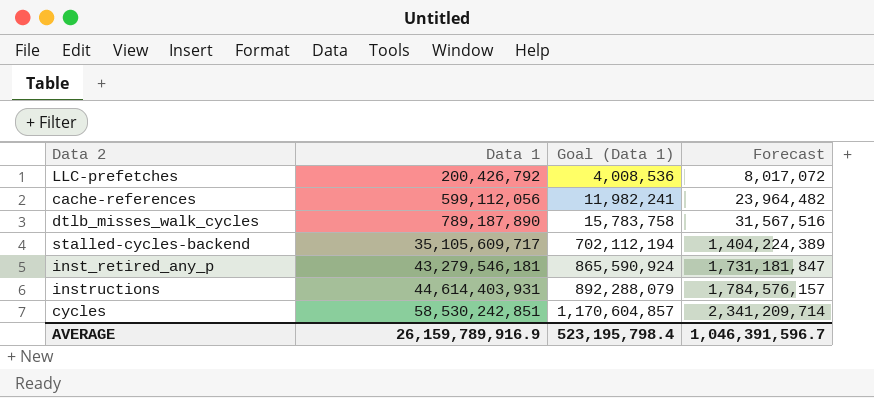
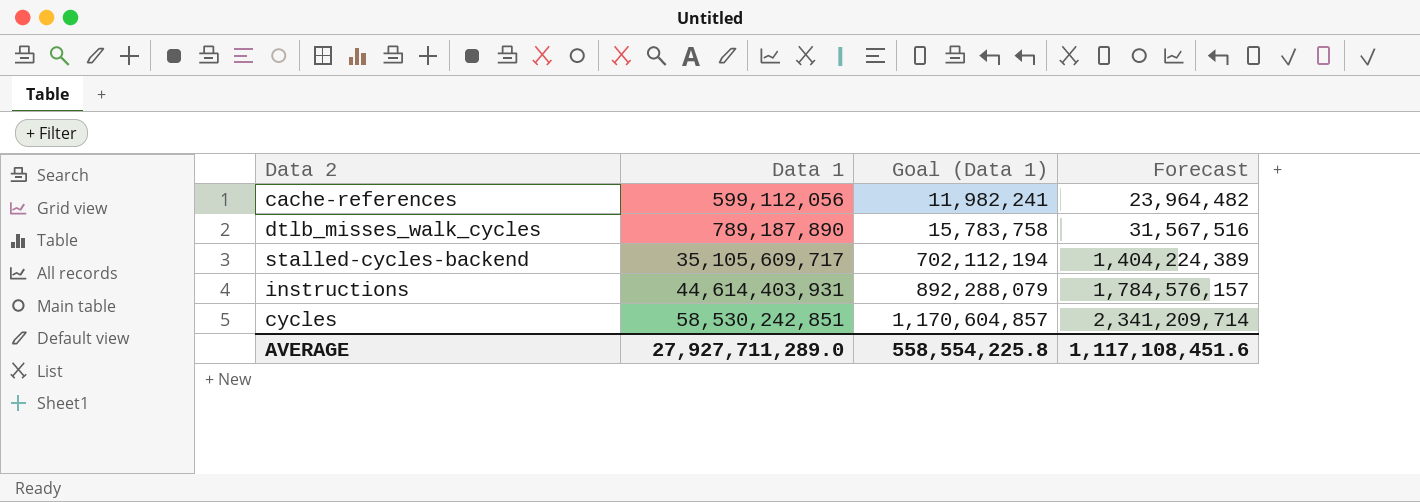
row LLC-prefetches: 200,426,792 | 4,008,536 | 8,017,072 -> none
row inst_retired_any_p: 43,279,546,181 | 865,590,924 | 1,731,181,847 -> none
AVERAGE | Data 1: 26,159,789,916.9 -> 27,927,711,289.0
AVERAGE | Goal (Data 1): 523,195,798.4 -> 558,554,225.8
AVERAGE | Forecast: 1,046,391,596.7 -> 1,117,108,451.6

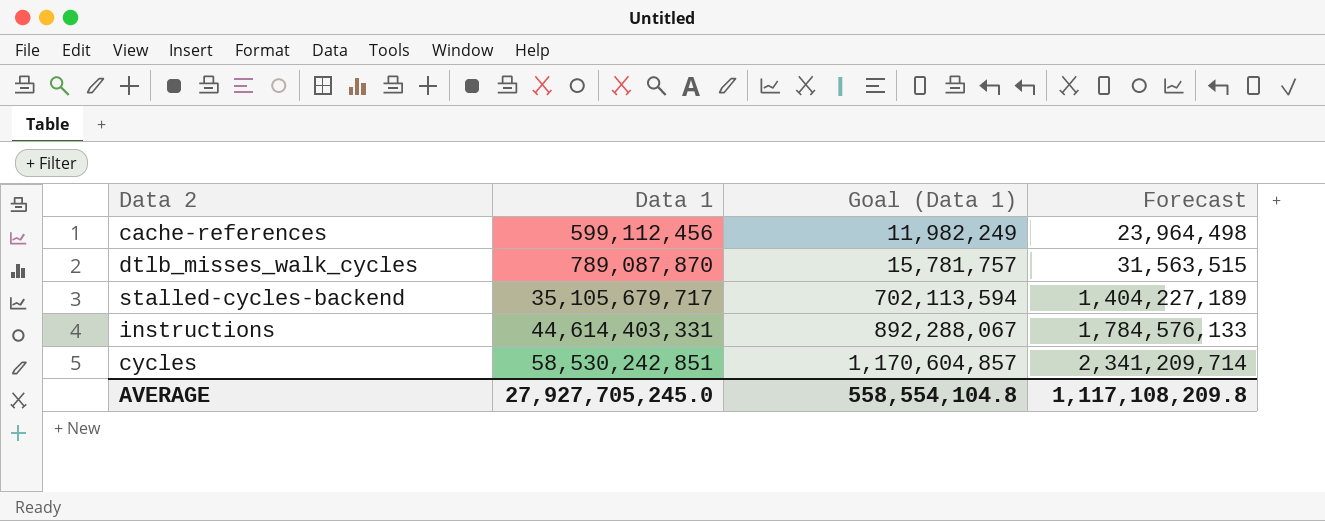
cache-references | Data 1: 599,112,056 -> 599,112,456
cache-references | Goal (Data 1): 11,982,241 -> 11,982,249
cache-references | Forecast: 23,964,482 -> 23,964,498
dtlb_misses_walk_cycles | Data 1: 789,187,890 -> 789,087,870
dtlb_misses_walk_cycles | Goal (Data 1): 15,783,758 -> 15,781,757
dtlb_misses_walk_cycles | Forecast: 31,567,516 -> 31,563,515
stalled-cycles-backend | Data 1: 35,105,609,717 -> 35,105,679,717
stalled-cycles-backend | Goal (Data 1): 702,112,194 -> 702,113,594
stalled-cycles-backend | Forecast: 1,404,224,389 -> 1,404,227,189
instructions | Data 1: 44,614,403,931 -> 44,614,403,331
instructions | Goal (Data 1): 892,288,079 -> 892,288,067
instructions | Forecast: 1,784,576,157 -> 1,784,576,133
AVERAGE | Data 1: 27,927,711,289.0 -> 27,927,705,245.0
AVERAGE | Goal (Data 1): 558,554,225.8 -> 558,554,104.8
AVERAGE | Forecast: 1,117,108,451.6 -> 1,117,108,209.8

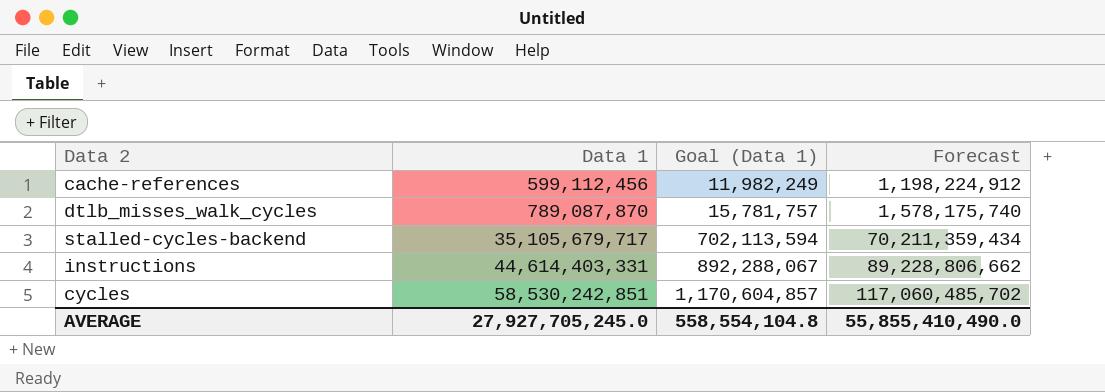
column Forecast | formula: [Data 1] * 0.04 -> [Data 1] * 2
AVERAGE | Forecast: 1,117,108,209.8 -> 55,855,410,490.0

